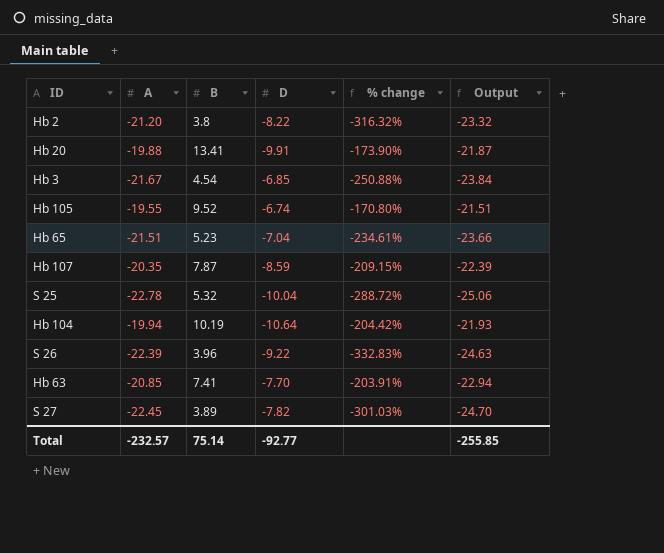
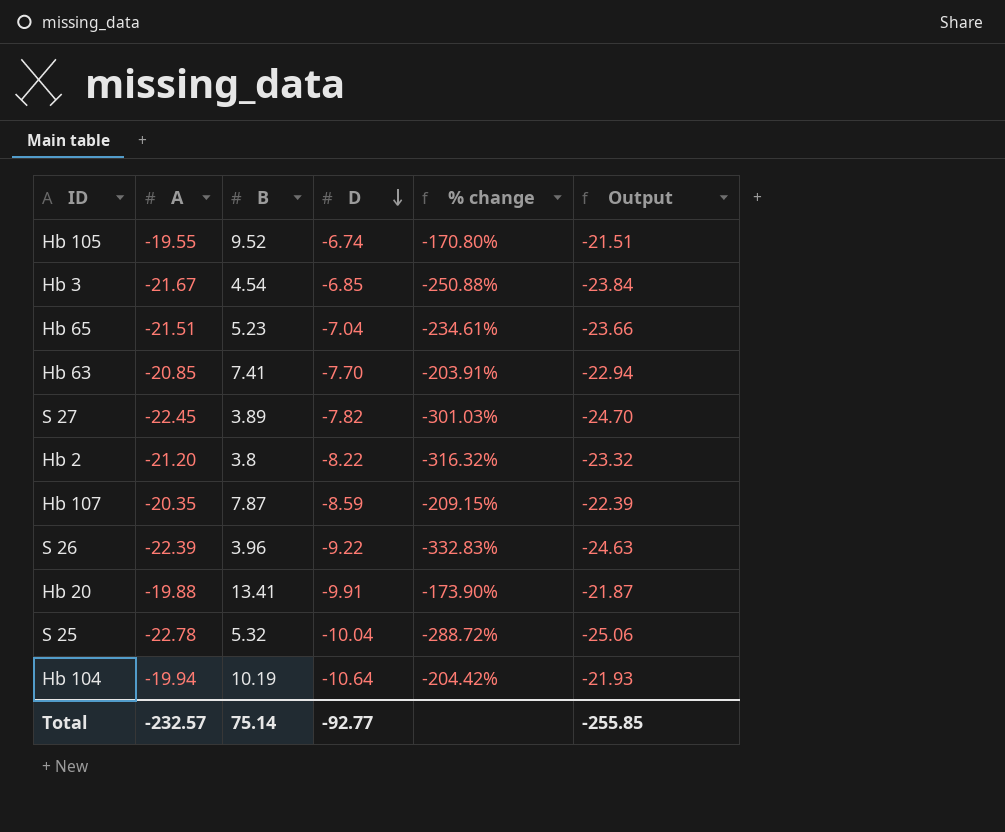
row order: none -> D descending

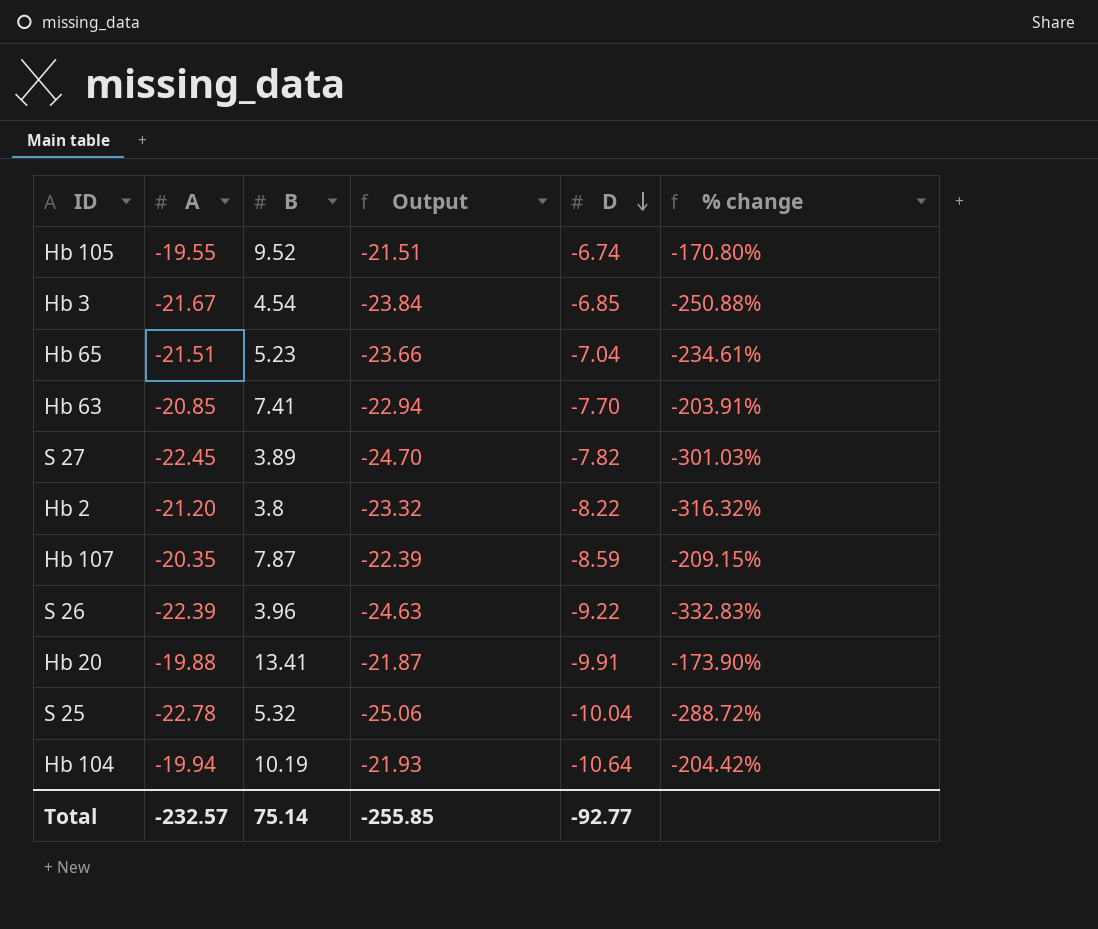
column Output | position: 6 -> 4

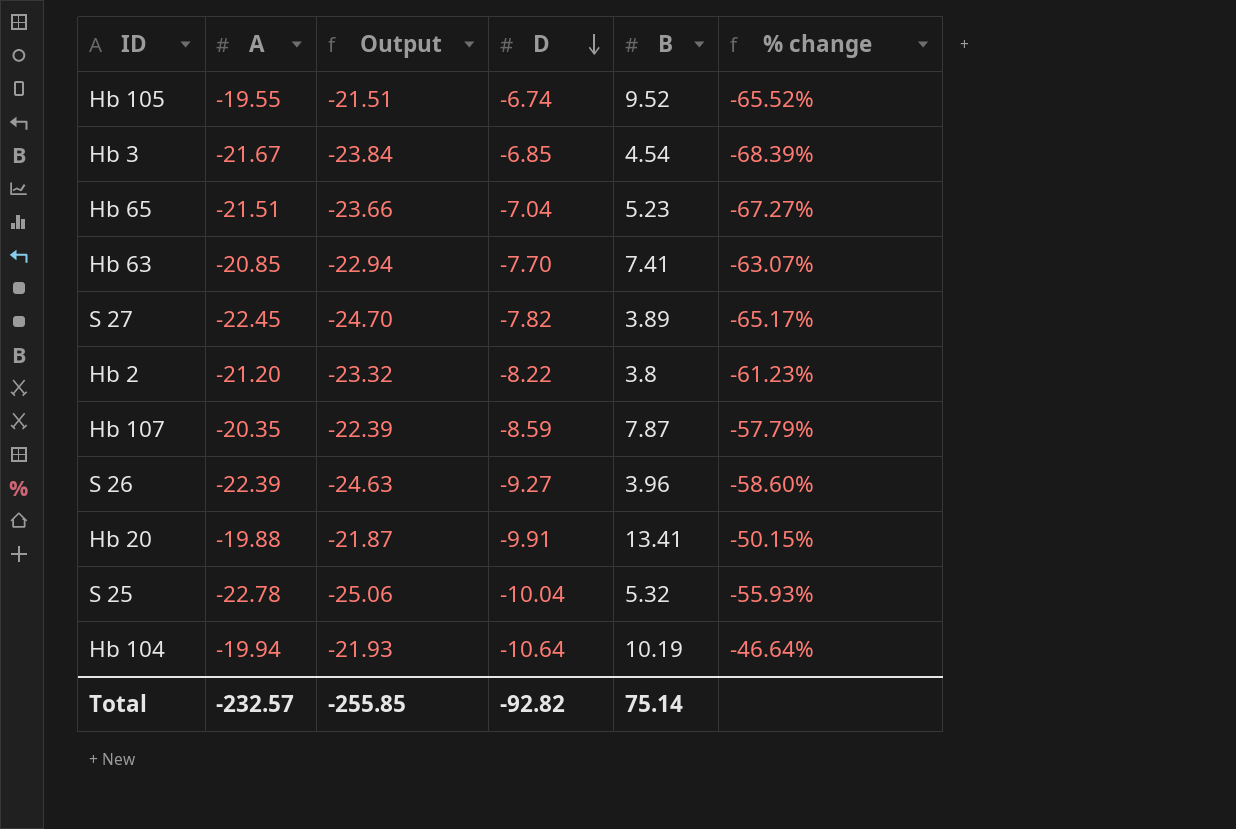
column B | position: 3 -> 5
column % change | formula: ([D] - [B]) / [B] -> ([D] - [A]) / [A]
S 26 | D: -9.22 -> -9.27
Total | D: -92.77 -> -92.82

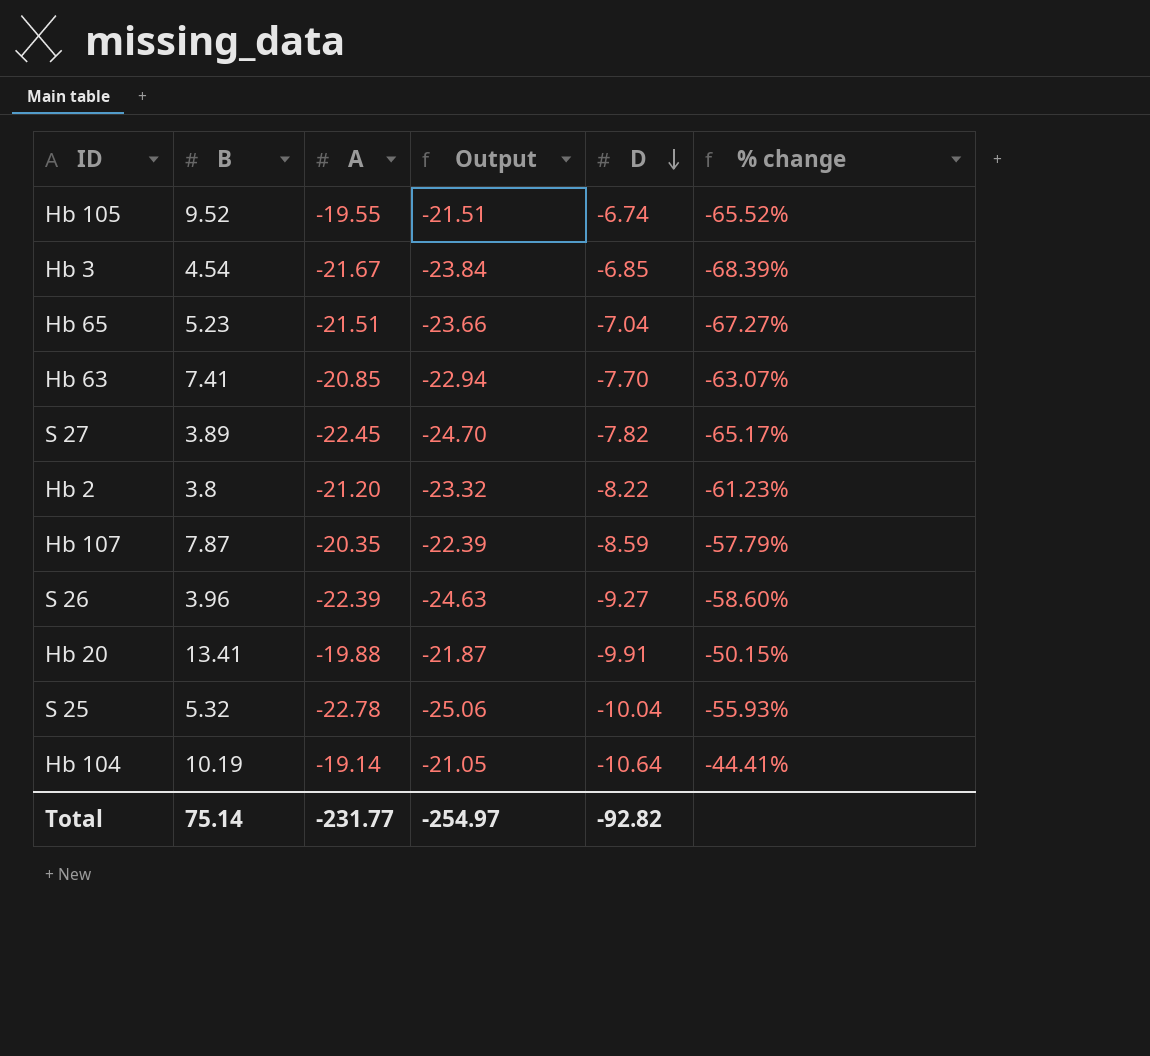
column B | position: 5 -> 2
Hb 104 | A: -19.94 -> -19.14
Hb 104 | Output: -21.93 -> -21.05
Hb 104 | % change: -46.64% -> -44.41%
Total | A: -232.57 -> -231.77
Total | Output: -255.85 -> -254.97

